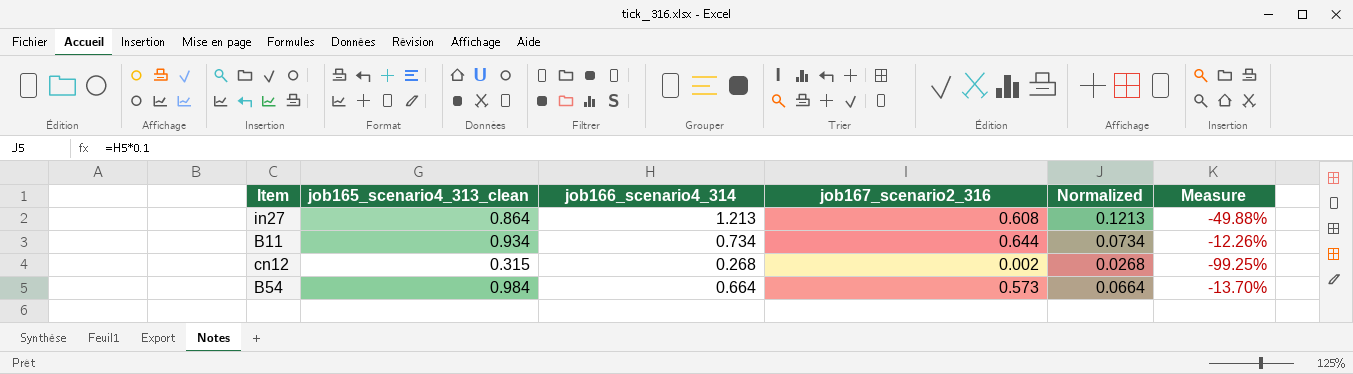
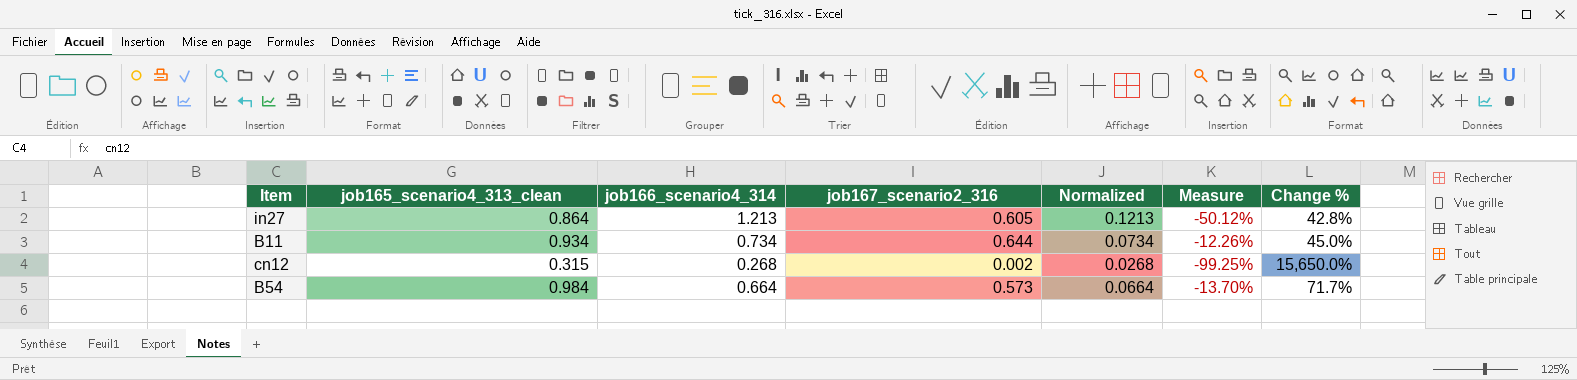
column Change % | formula: none -> ([job165_scenario4_313_clean] - [job167_scenario2_316]) / [job167_scenario2_316]
in27 | job167_scenario2_316: 0.608 -> 0.605
in27 | Measure: -49.88% -> -50.12%

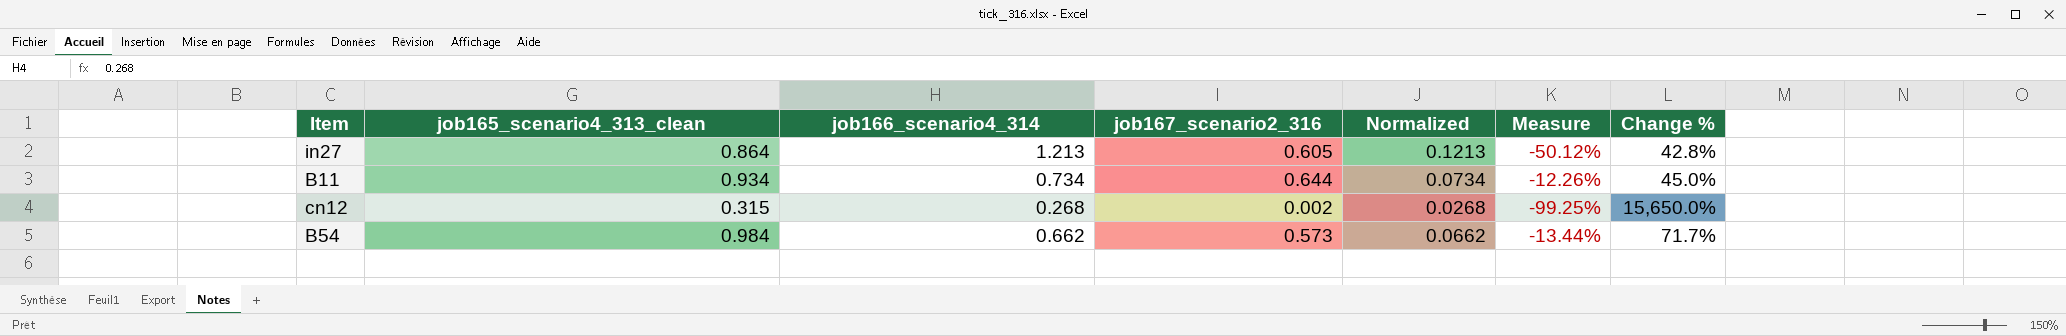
B54 | job166_scenario4_314: 0.664 -> 0.662
B54 | Normalized: 0.0664 -> 0.0662
B54 | Measure: -13.70% -> -13.44%

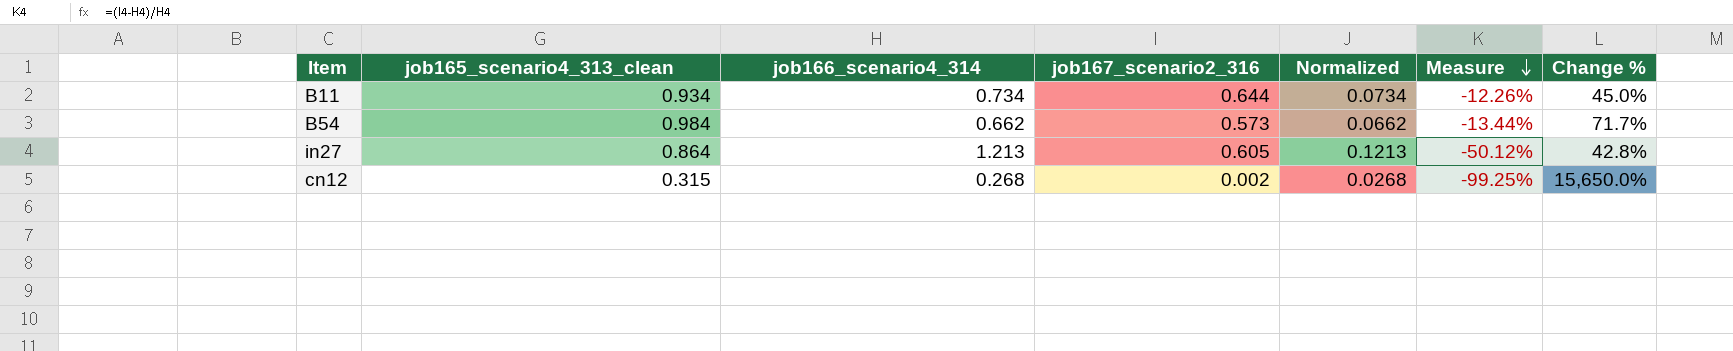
row order: none -> Measure descending

